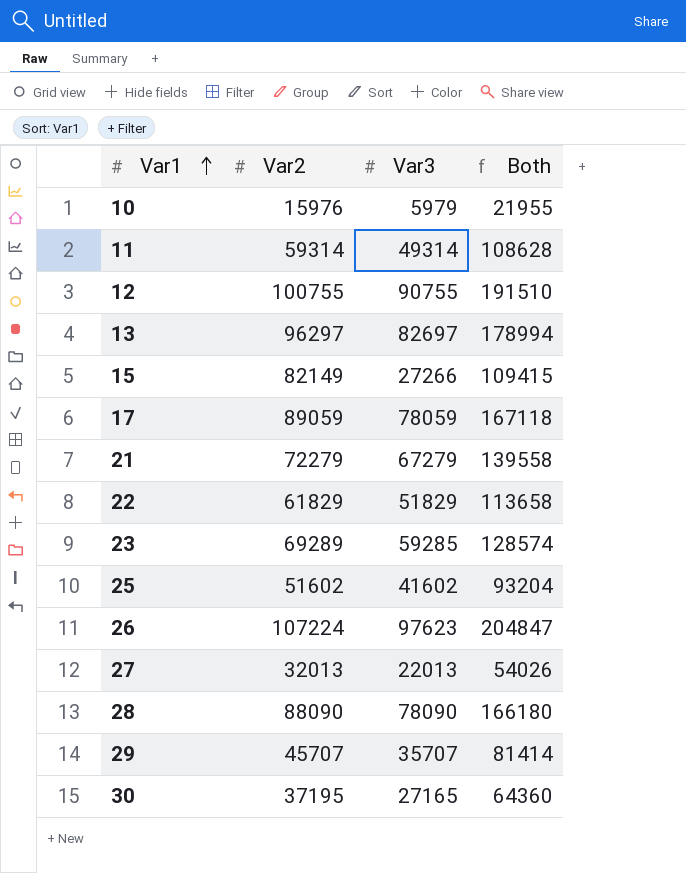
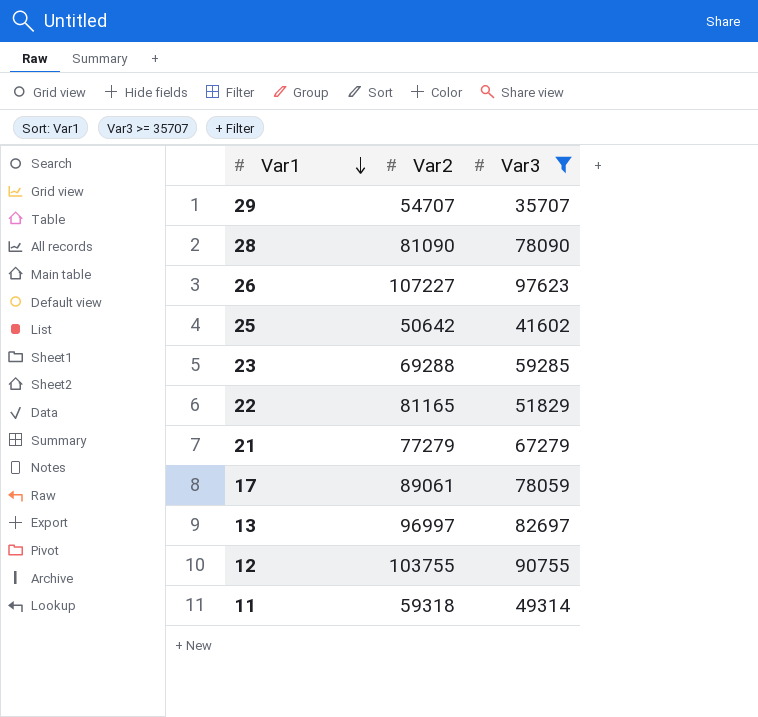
filter: none -> Var3 >= 35707
row order: Var1 ascending -> Var1 descending
column Both | formula: [Var2] + [Var3] -> none
29 | Var2: 45707 -> 54707
28 | Var2: 88090 -> 81090
26 | Var2: 107224 -> 107227
25 | Var2: 51602 -> 50642
23 | Var2: 69289 -> 69288
22 | Var2: 61829 -> 81165
21 | Var2: 72279 -> 77279
17 | Var2: 89059 -> 89061
13 | Var2: 96297 -> 96997
12 | Var2: 100755 -> 103755
11 | Var2: 59314 -> 59318

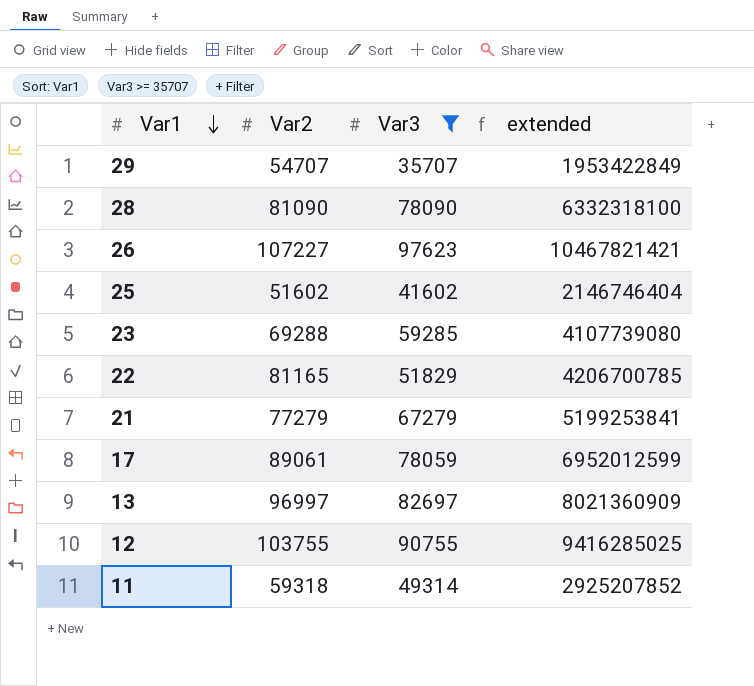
column extended | formula: none -> [Var2] * [Var3]
25 | Var2: 50642 -> 51602

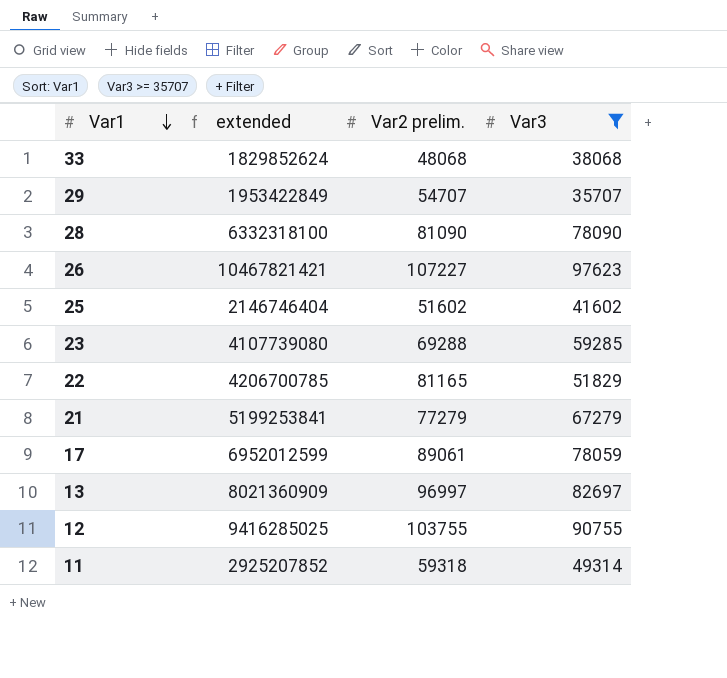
column extended | position: 4 -> 2
column name: Var2 -> Var2 prelim.
row 33: none -> 1829852624 | 48068 | 38068

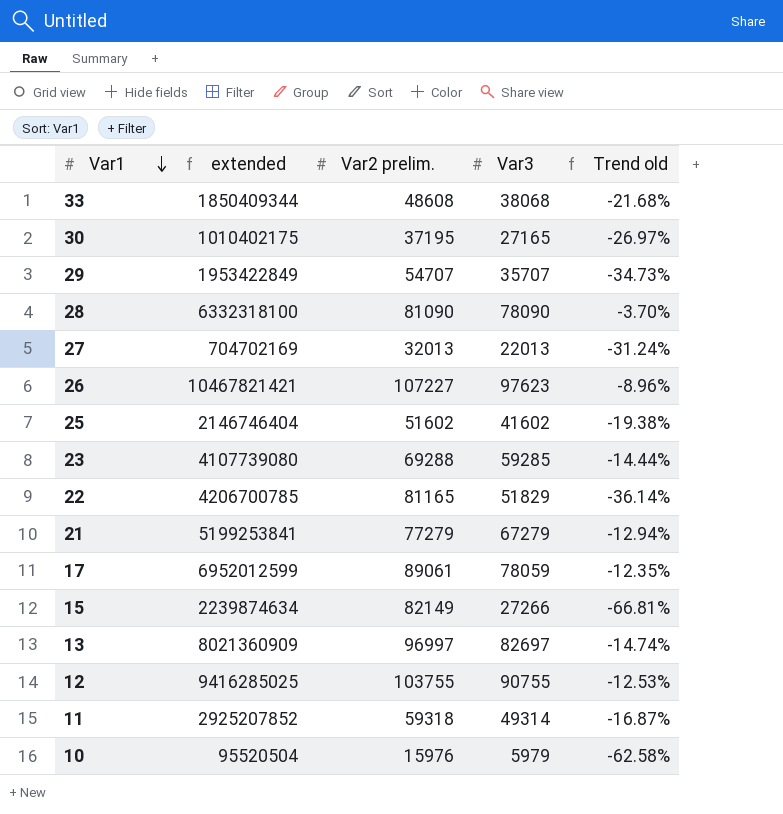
filter: Var3 >= 35707 -> none
column Trend old | formula: none -> ([Var3] - [Var2 prelim.]) / [Var2 prelim.]
33 | extended: 1829852624 -> 1850409344
33 | Var2 prelim.: 48068 -> 48608

